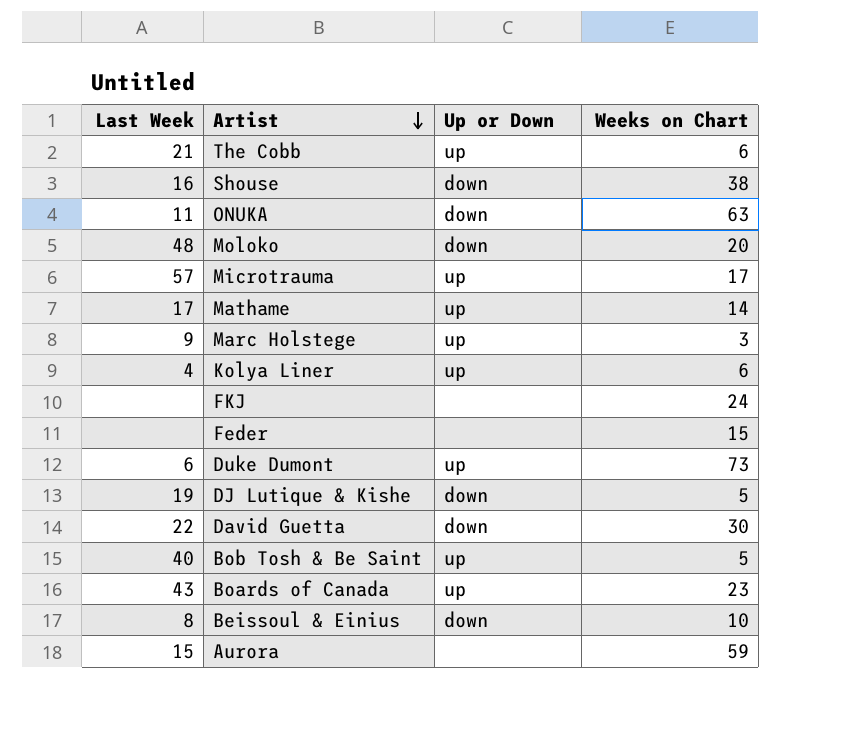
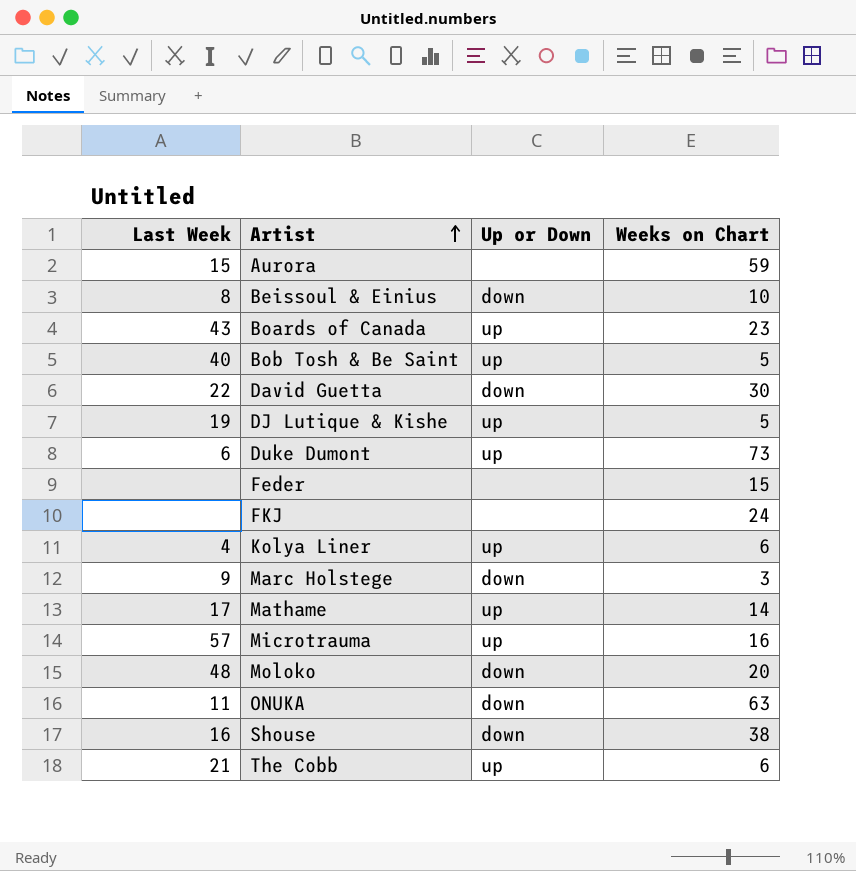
row order: Artist descending -> Artist ascending
DJ Lutique & Kishe | Up or Down: down -> up
Marc Holstege | Up or Down: up -> down
Microtrauma | Weeks on Chart: 17 -> 16

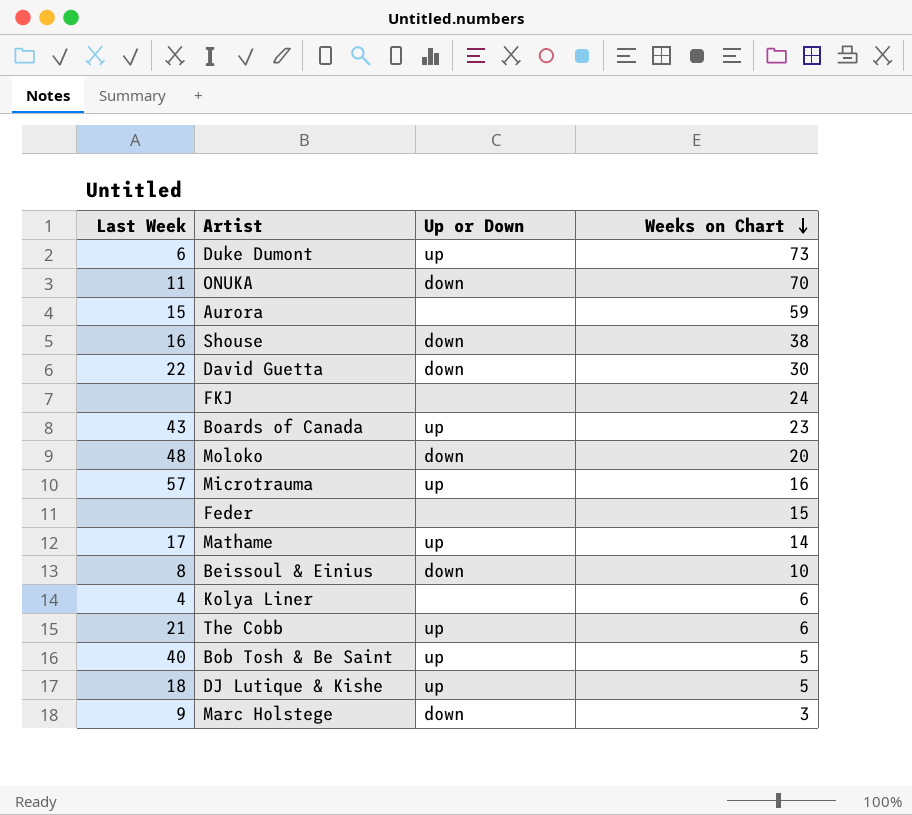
row order: Artist ascending -> Weeks on Chart descending
ONUKA | Weeks on Chart: 63 -> 70
Kolya Liner | Up or Down: up -> none
DJ Lutique & Kishe | Last Week: 19 -> 18

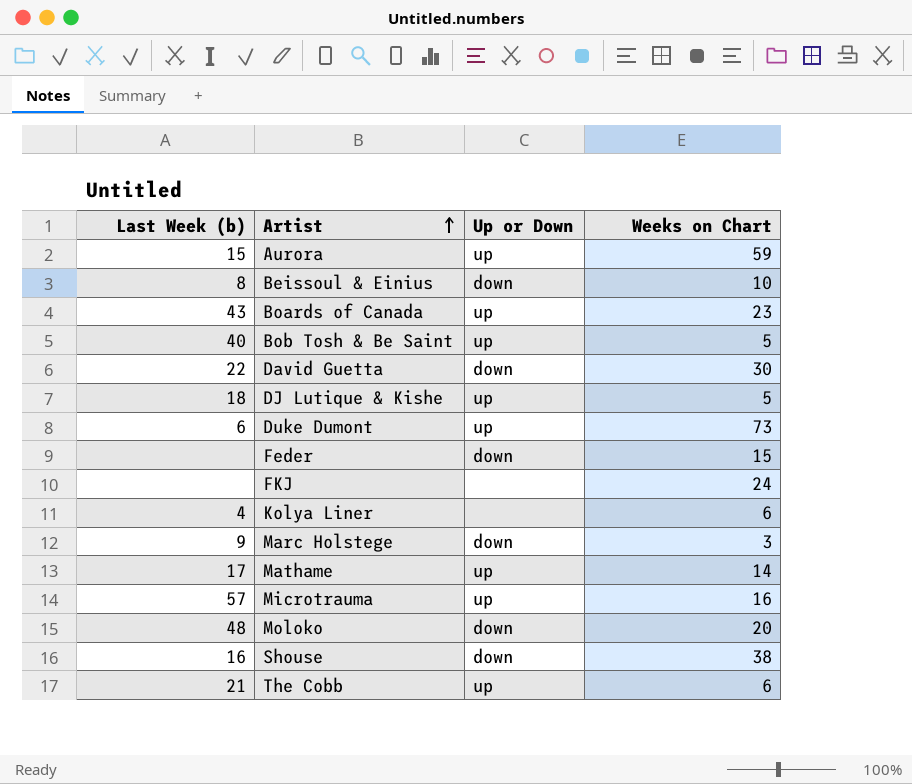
row order: Weeks on Chart descending -> Artist ascending
column name: Last Week -> Last Week (b)
row ONUKA: 11 | down | 70 -> none
Aurora | Up or Down: none -> up
Feder | Up or Down: none -> down

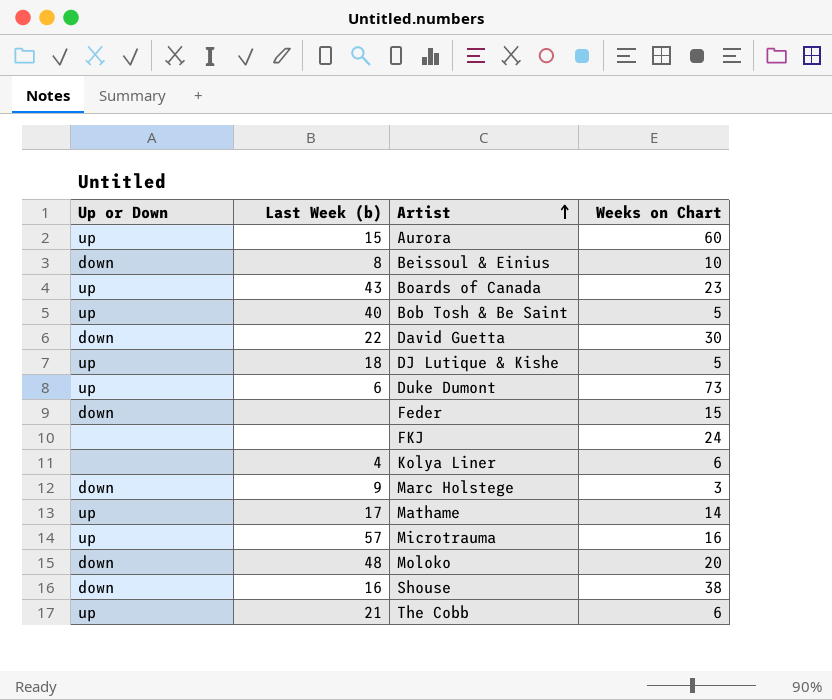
column Up or Down | position: 3 -> 1
Aurora | Weeks on Chart: 59 -> 60

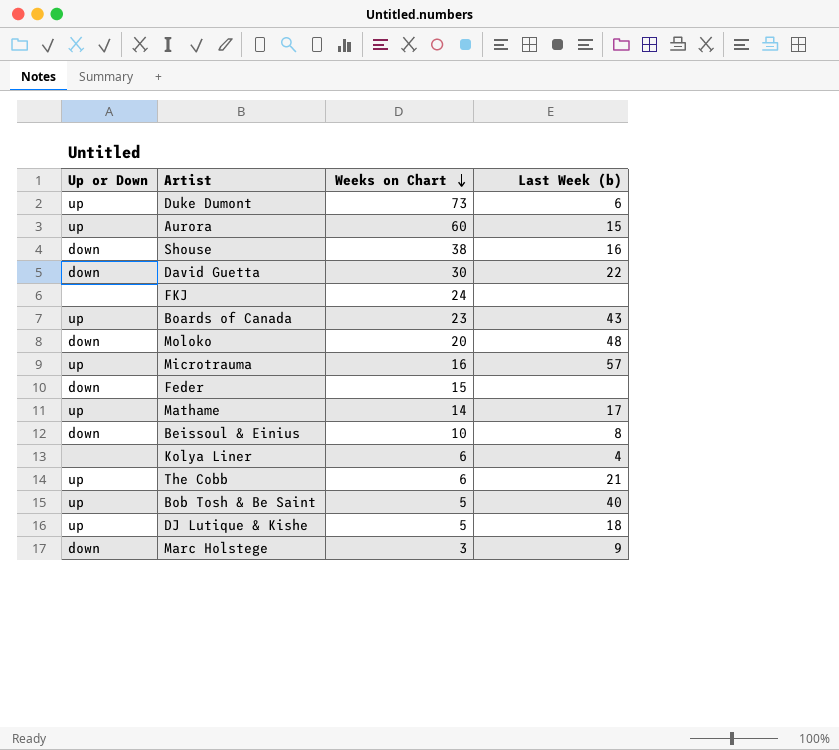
row order: Artist ascending -> Weeks on Chart descending
column Last Week (b) | position: 2 -> 4

